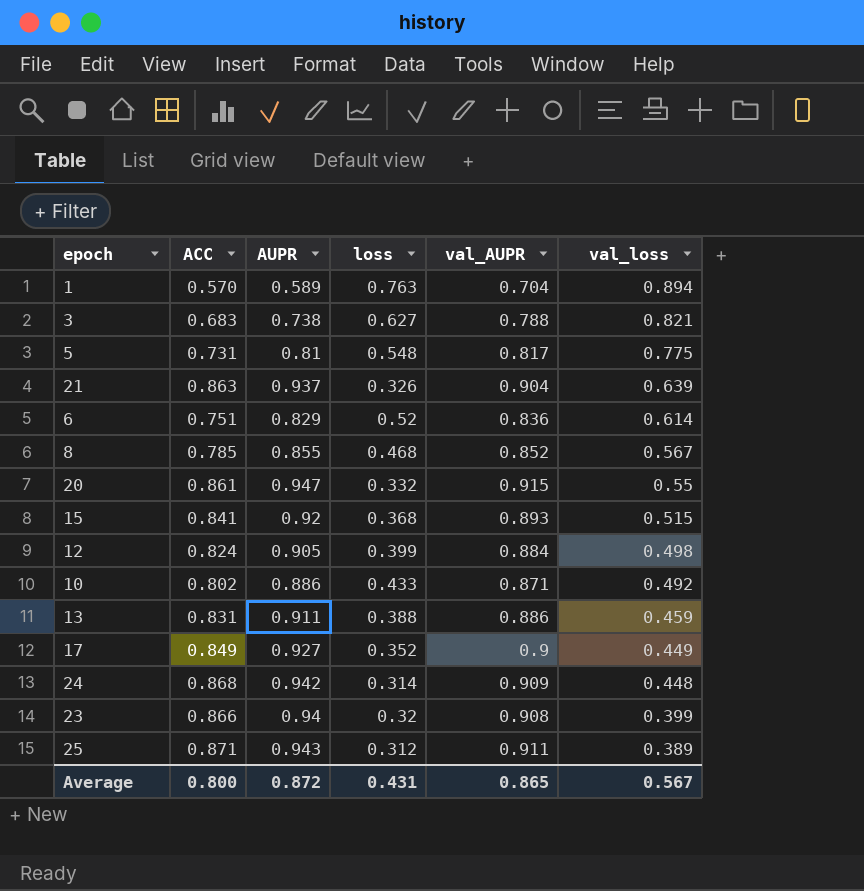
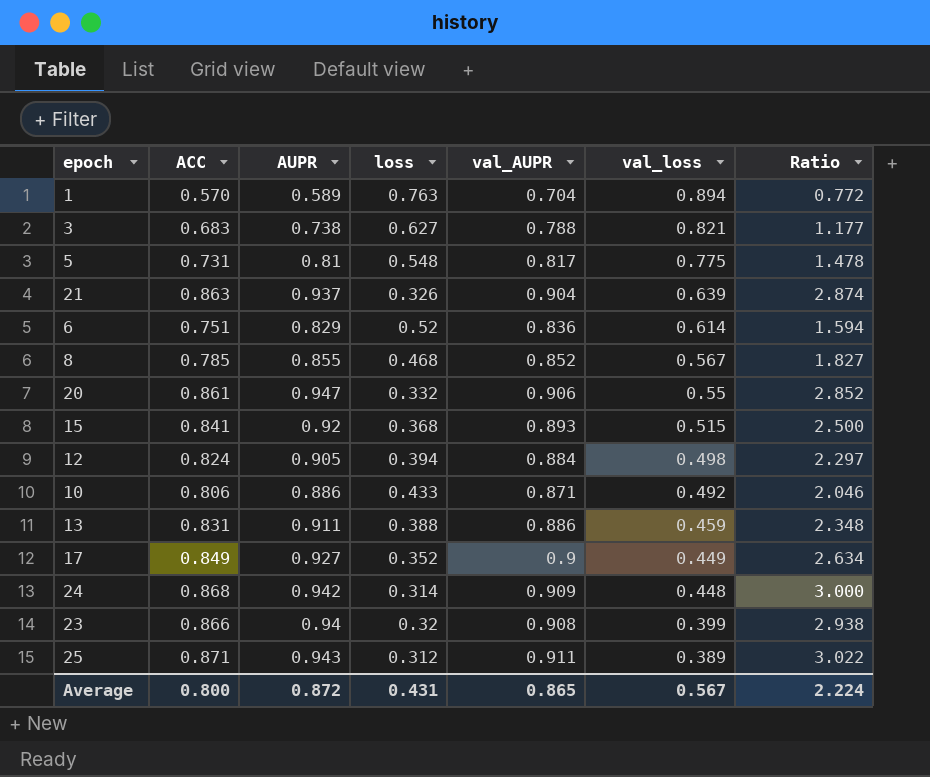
column Ratio | formula: none -> [AUPR] / [loss]
20 | val_AUPR: 0.915 -> 0.906
12 | loss: 0.399 -> 0.394
10 | ACC: 0.802 -> 0.806

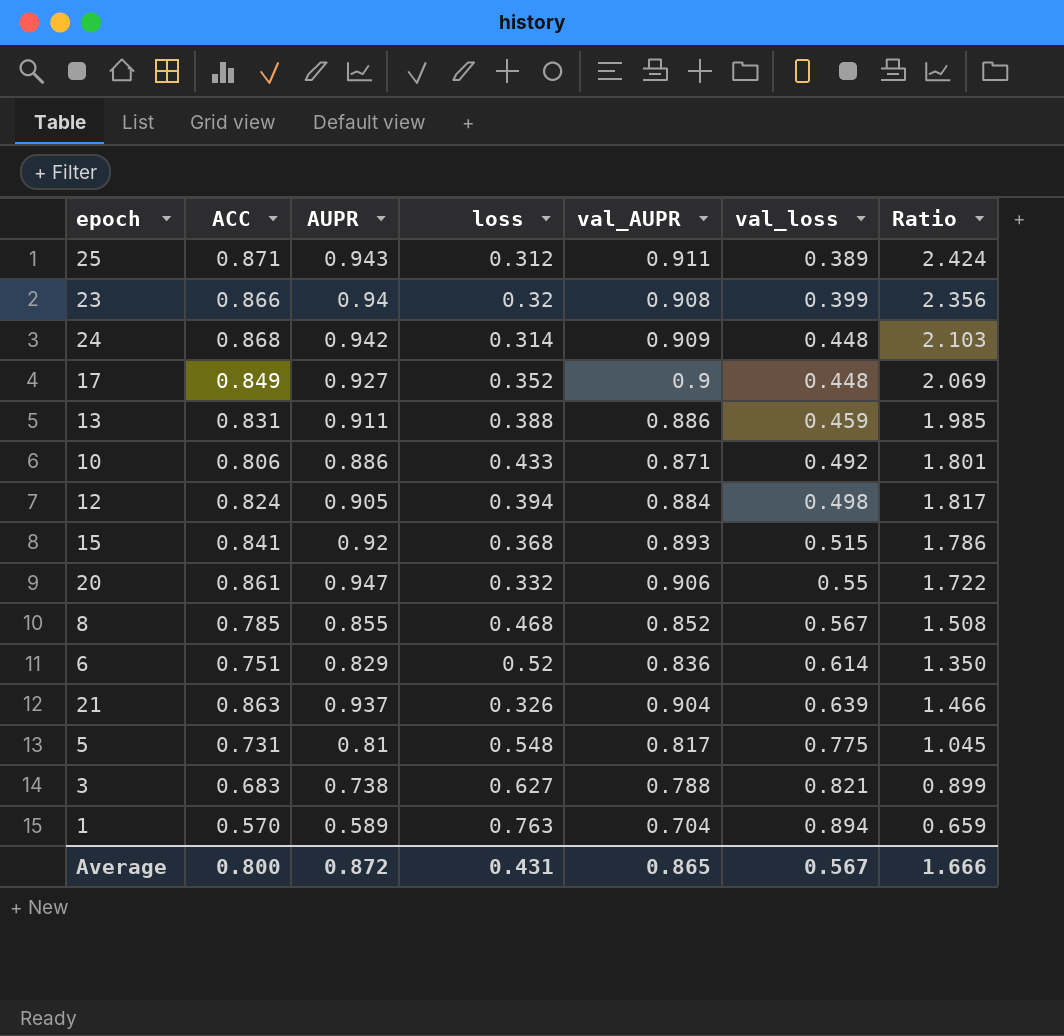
row order: val_loss descending -> val_loss ascending
column Ratio | formula: [AUPR] / [loss] -> [AUPR] / [val_loss]
17 | val_loss: 0.449 -> 0.448
Average | Ratio: 2.224 -> 1.666

